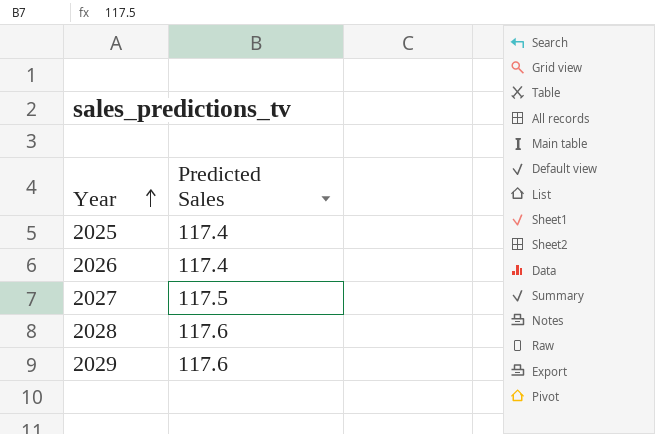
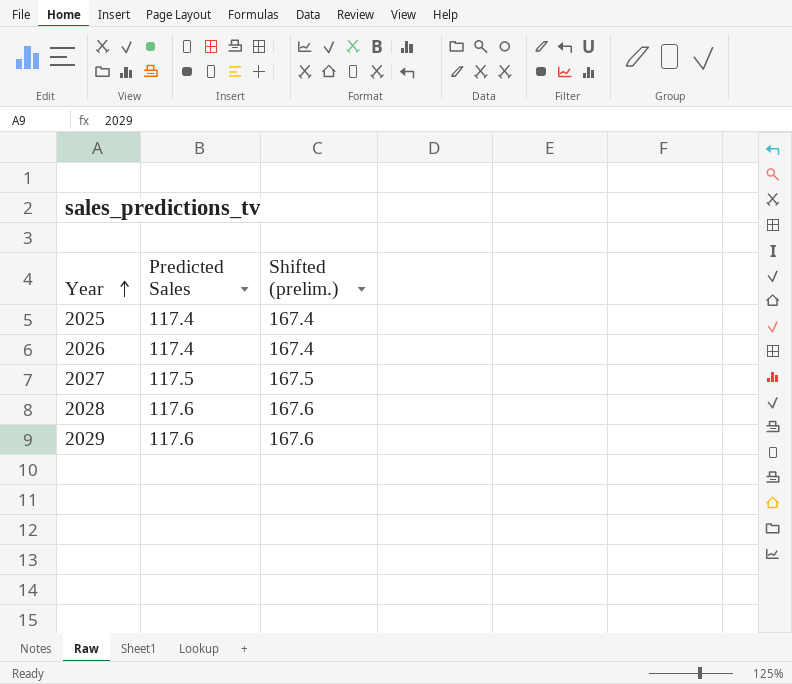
column Shifted (prelim.) | formula: none -> [Predicted Sales] + 50

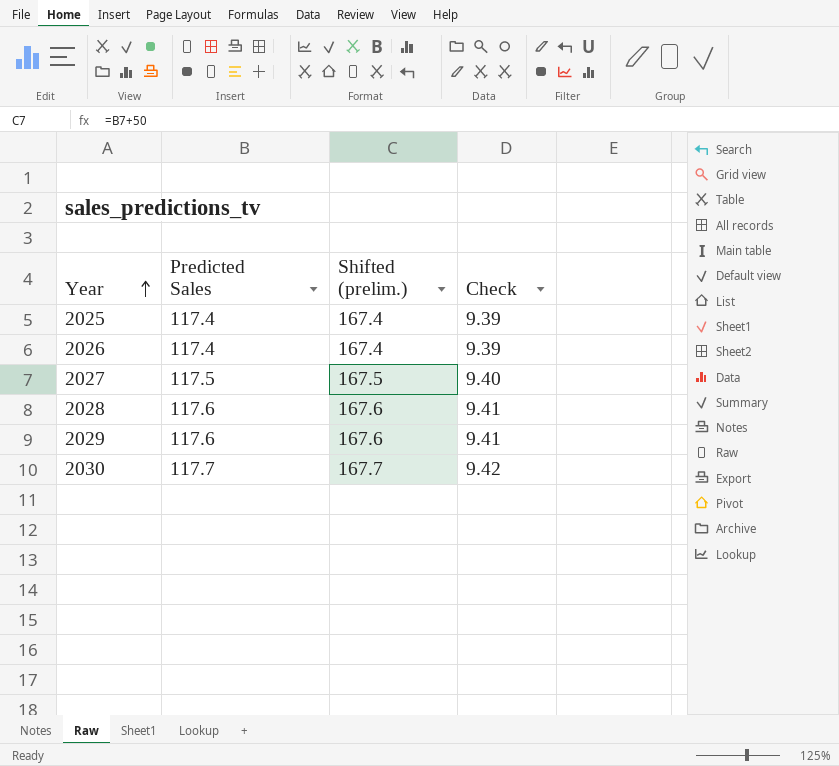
column Check | formula: none -> [Predicted Sales] * 0.08
row 2030: none -> 117.7 | 167.7 | 9.42

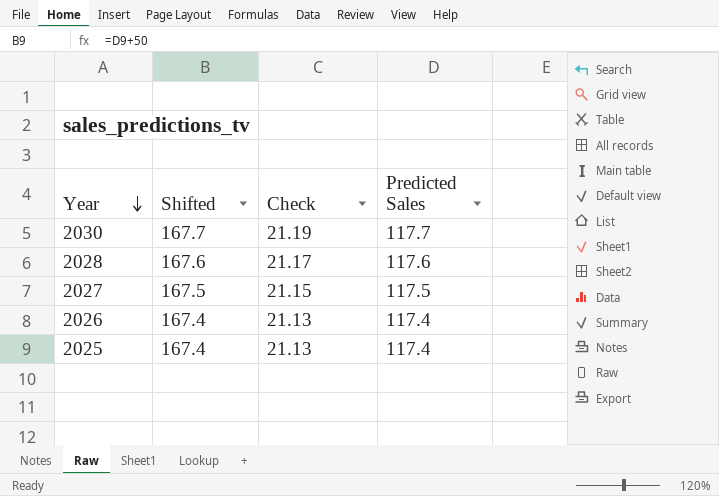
row order: Year ascending -> Year descending
column name: Shifted (prelim.) -> Shifted
column Check | formula: [Predicted Sales] * 0.08 -> [Predicted Sales] * 0.18
column Predicted Sales | position: 2 -> 4
row 2029: 117.6 | 167.6 | 9.41 -> none

